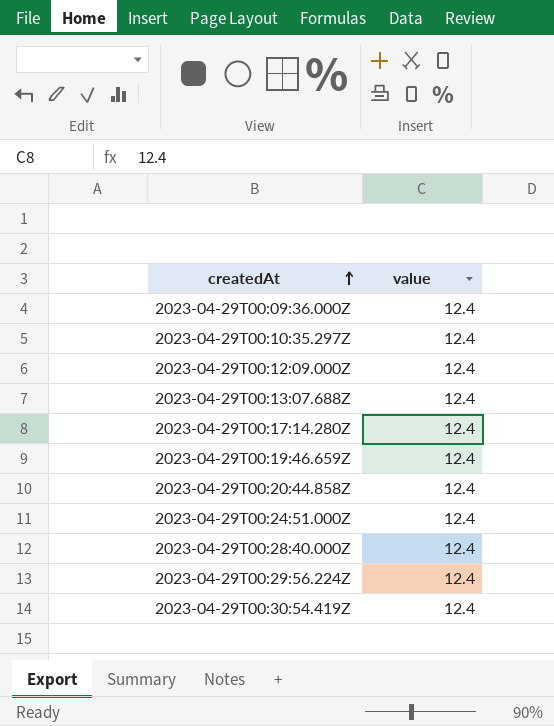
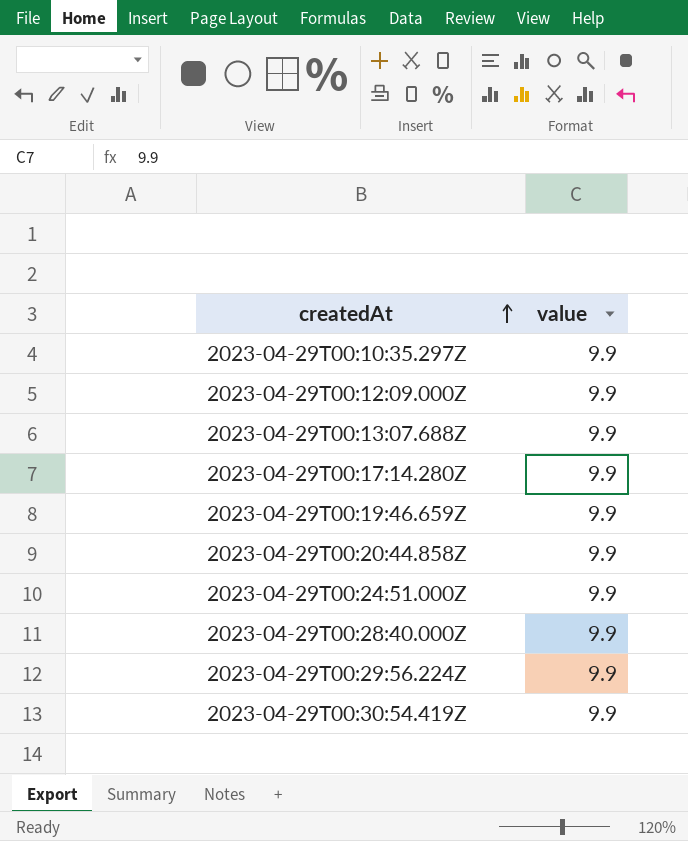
row 2023-04-29T00:09:36.000Z: 12.4 -> none
2023-04-29T00:10:35.297Z | value: 12.4 -> 9.9
2023-04-29T00:12:09.000Z | value: 12.4 -> 9.9
2023-04-29T00:13:07.688Z | value: 12.4 -> 9.9
2023-04-29T00:17:14.280Z | value: 12.4 -> 9.9
2023-04-29T00:19:46.659Z | value: 12.4 -> 9.9
2023-04-29T00:20:44.858Z | value: 12.4 -> 9.9
2023-04-29T00:24:51.000Z | value: 12.4 -> 9.9
2023-04-29T00:28:40.000Z | value: 12.4 -> 9.9
2023-04-29T00:29:56.224Z | value: 12.4 -> 9.9
2023-04-29T00:30:54.419Z | value: 12.4 -> 9.9

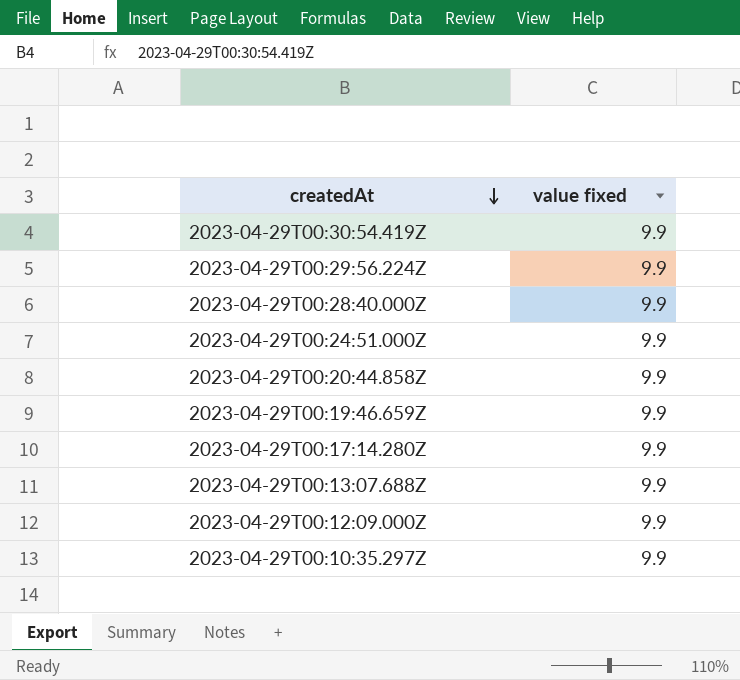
row order: createdAt ascending -> createdAt descending
column name: value -> value fixed

